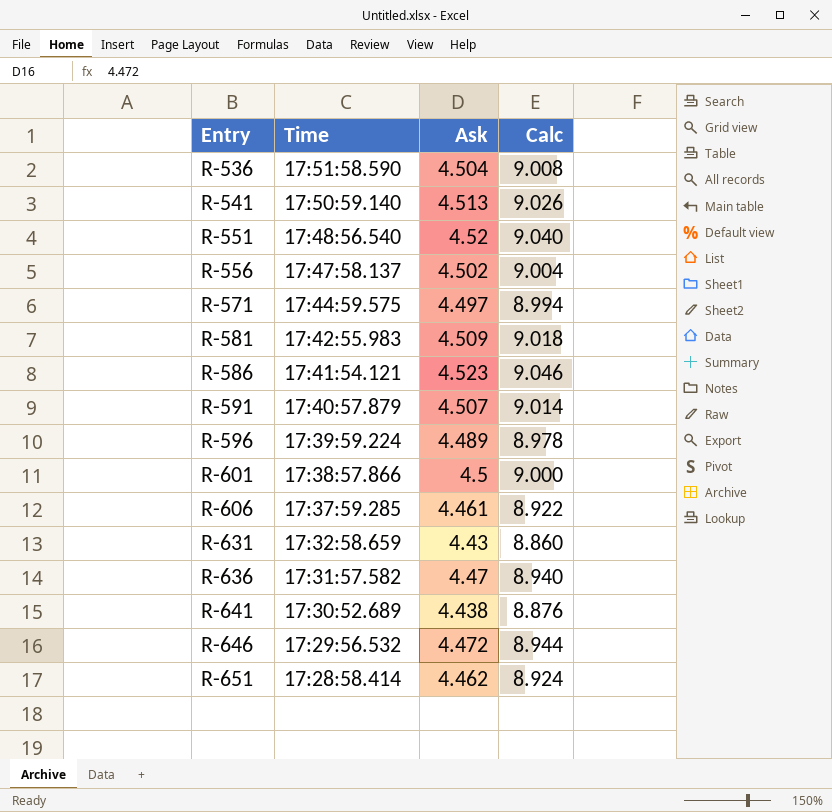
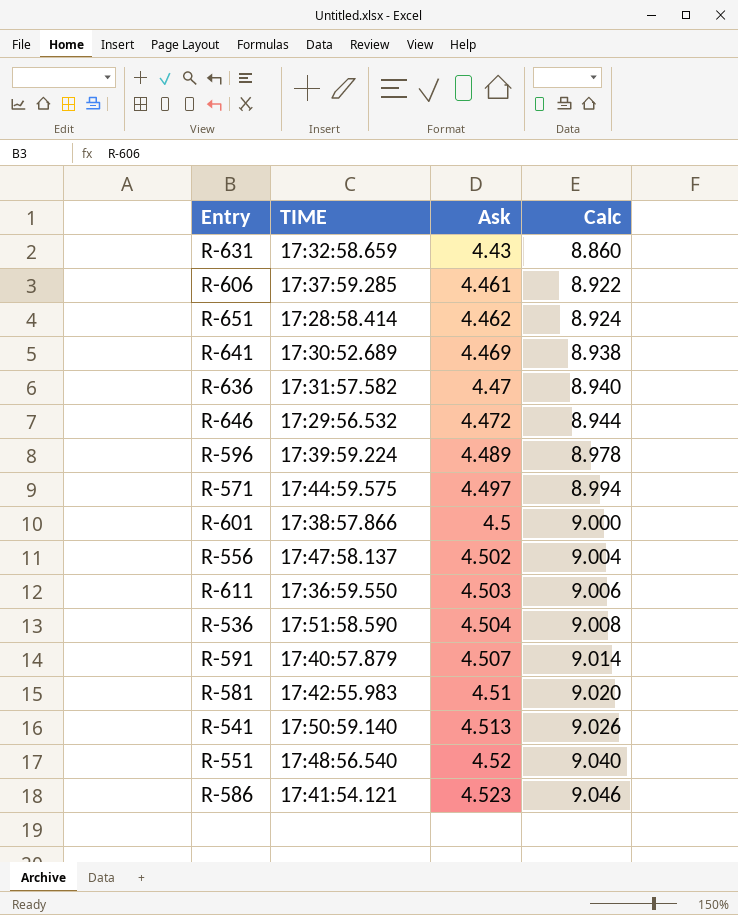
row order: Entry ascending -> Ask ascending
column name: Time -> TIME
R-641 | Ask: 4.438 -> 4.469
R-641 | Calc: 8.876 -> 8.938
row R-611: none -> 17:36:59.550 | 4.503 | 9.006
R-581 | Ask: 4.509 -> 4.51
R-581 | Calc: 9.018 -> 9.020

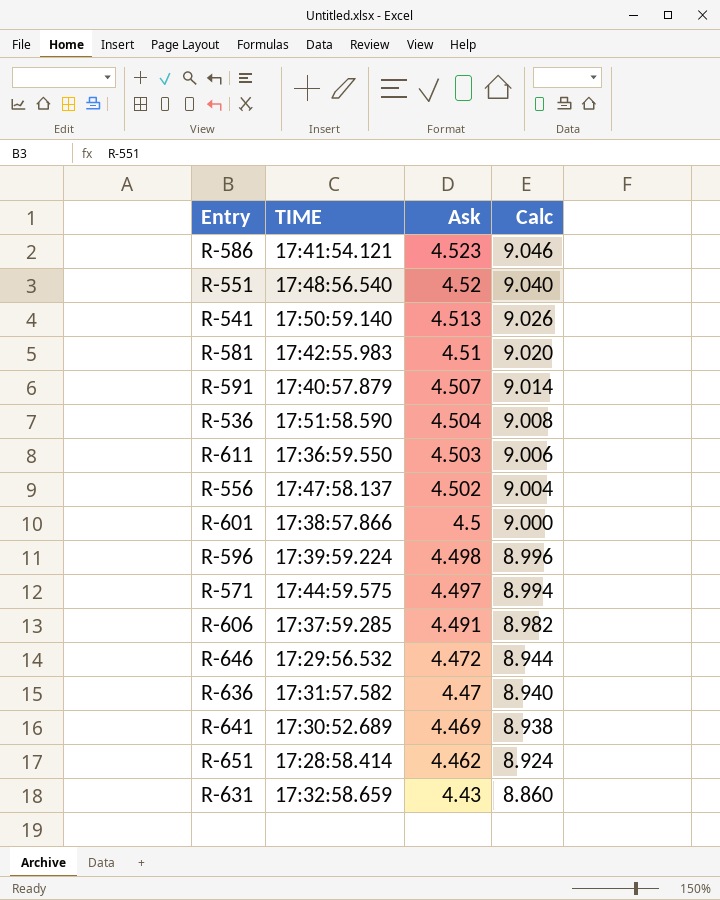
row order: Ask ascending -> Ask descending
R-596 | Ask: 4.489 -> 4.498
R-596 | Calc: 8.978 -> 8.996
R-606 | Ask: 4.461 -> 4.491
R-606 | Calc: 8.922 -> 8.982

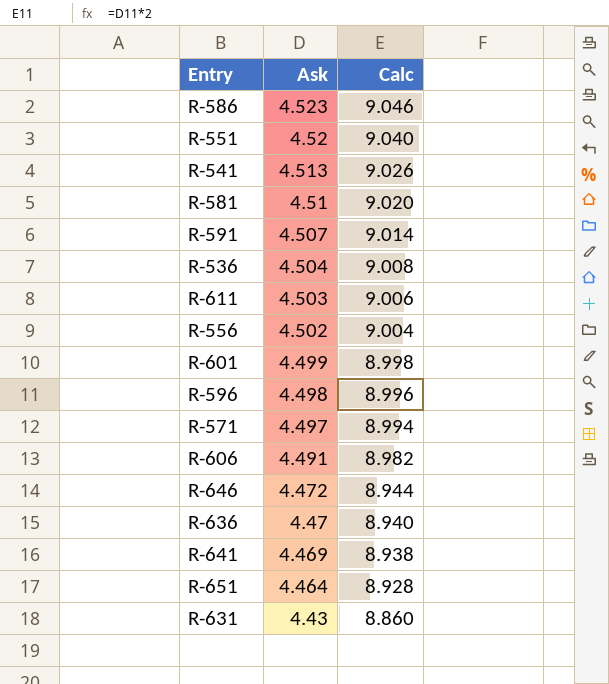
column TIME | position: 2 -> none
R-601 | Ask: 4.5 -> 4.499
R-601 | Calc: 9.000 -> 8.998
R-651 | Ask: 4.462 -> 4.464
R-651 | Calc: 8.924 -> 8.928

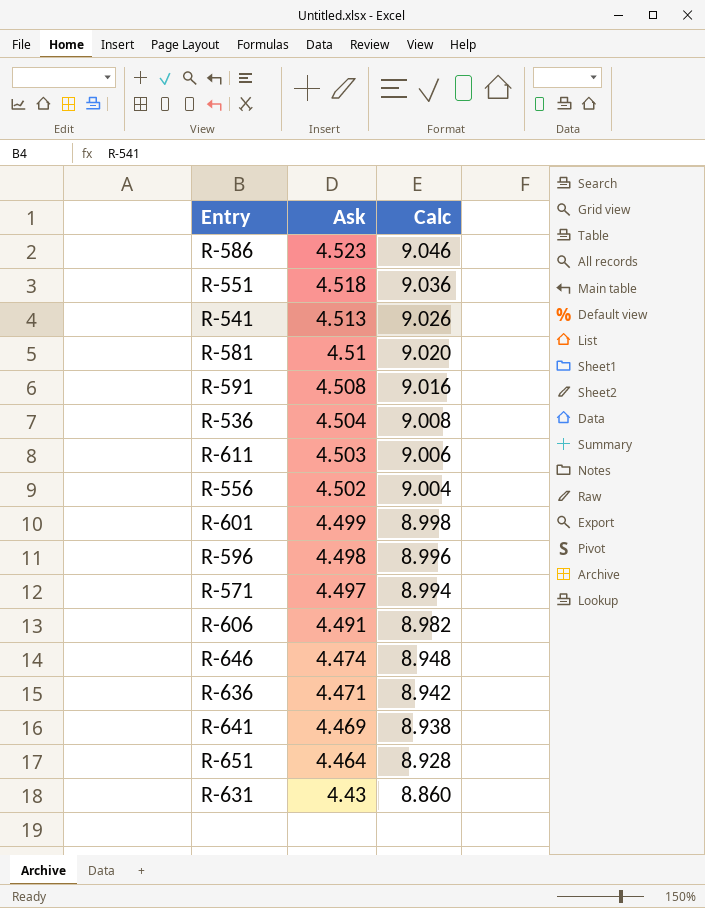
R-551 | Ask: 4.52 -> 4.518
R-551 | Calc: 9.040 -> 9.036
R-591 | Ask: 4.507 -> 4.508
R-591 | Calc: 9.014 -> 9.016
R-646 | Ask: 4.472 -> 4.474
R-646 | Calc: 8.944 -> 8.948
R-636 | Ask: 4.47 -> 4.471
R-636 | Calc: 8.940 -> 8.942

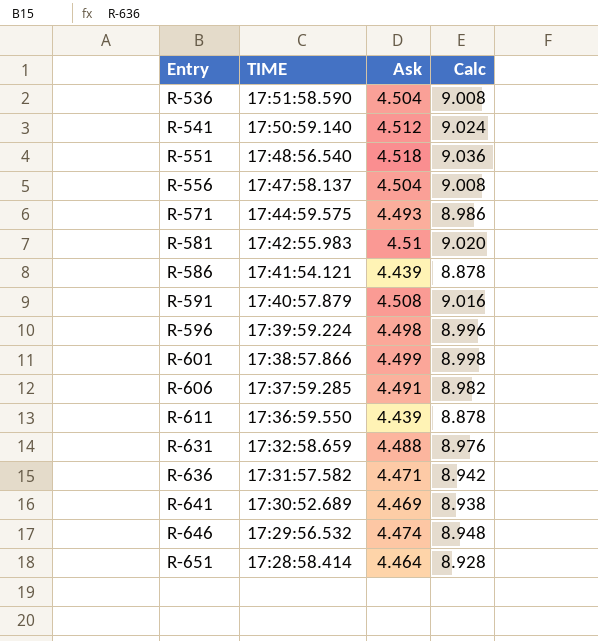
row order: Ask descending -> Entry ascending
column TIME | position: none -> 2
R-541 | Ask: 4.513 -> 4.512
R-541 | Calc: 9.026 -> 9.024
R-556 | Ask: 4.502 -> 4.504
R-556 | Calc: 9.004 -> 9.008
R-571 | Ask: 4.497 -> 4.493
R-571 | Calc: 8.994 -> 8.986
R-586 | Ask: 4.523 -> 4.439
R-586 | Calc: 9.046 -> 8.878
R-611 | Ask: 4.503 -> 4.439
R-611 | Calc: 9.006 -> 8.878
R-631 | Ask: 4.43 -> 4.488
R-631 | Calc: 8.860 -> 8.976

